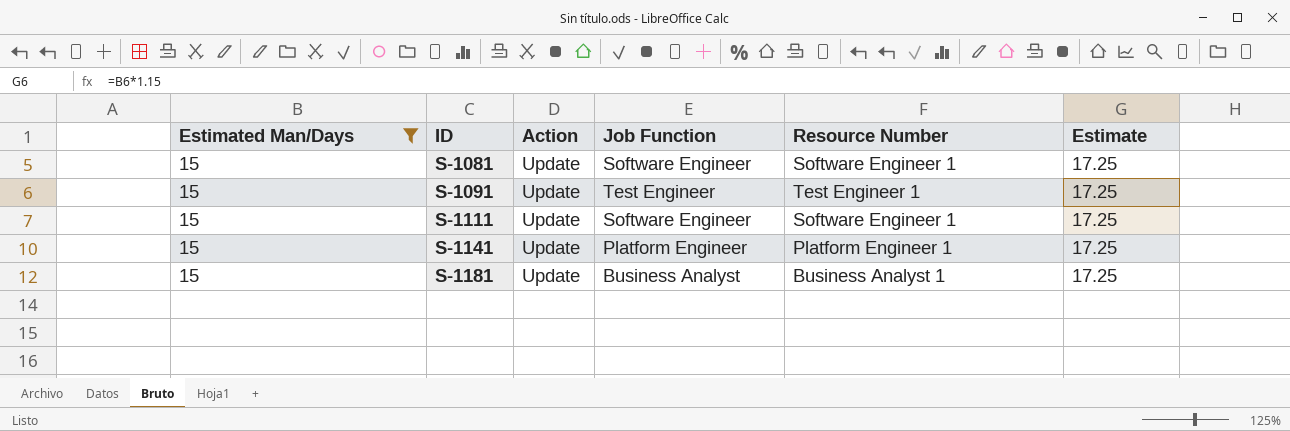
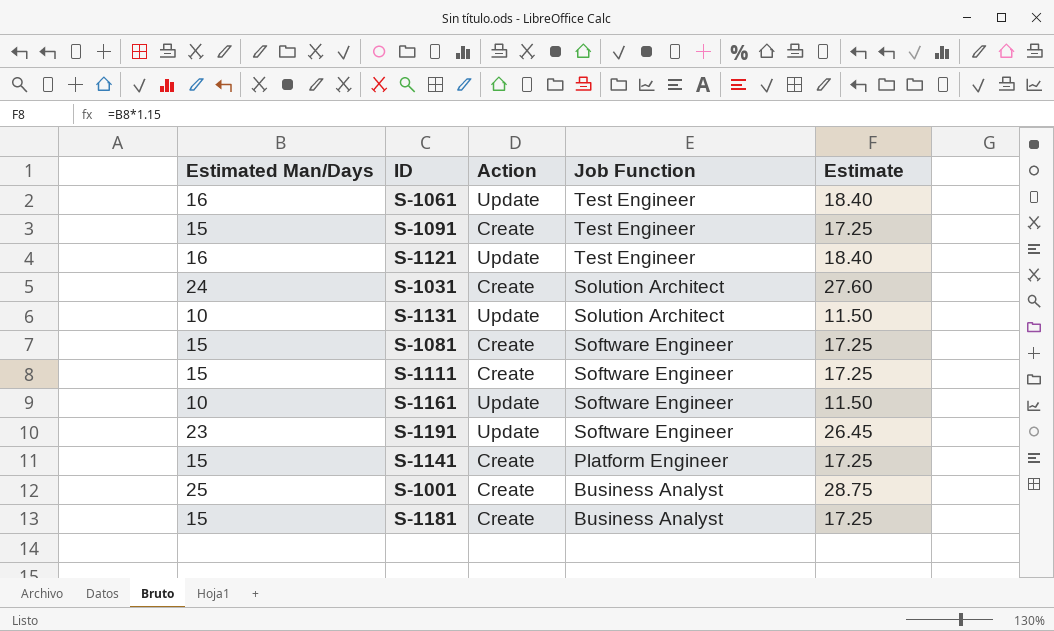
filter: Estimated Man/Days = 15 -> none
row order: ID ascending -> Job Function descending
column Resource Number | position: 5 -> none
S-1091 | Action: Update -> Create
S-1081 | Action: Update -> Create
S-1111 | Action: Update -> Create
S-1141 | Action: Update -> Create
S-1181 | Action: Update -> Create

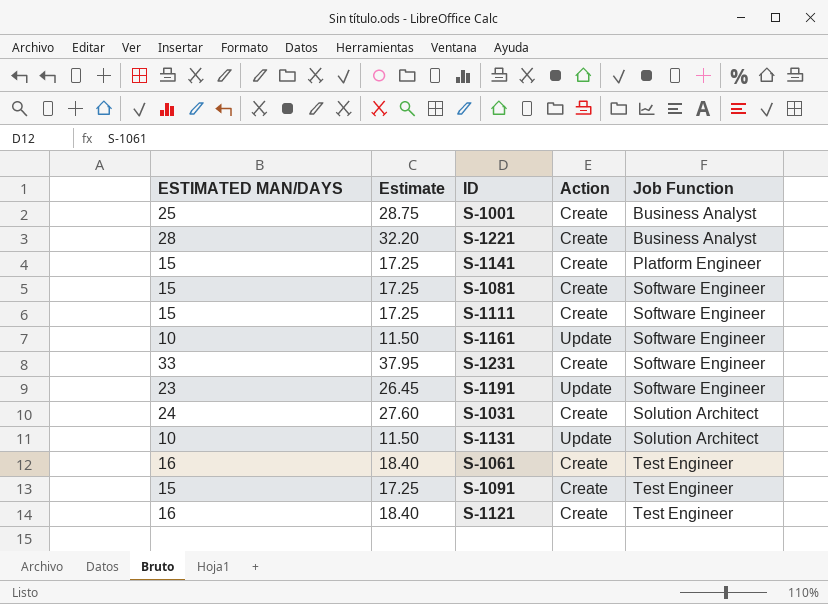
row order: Job Function descending -> Job Function ascending
column name: Estimated Man/Days -> ESTIMATED MAN/DAYS
column Estimate | position: 5 -> 2
row S-1181: 15 | Create | Business Analyst | 17.25 -> none
row S-1221: none -> 28 | 32.20 | Create | Business Analyst
row S-1231: none -> 33 | 37.95 | Create | Software Engineer
S-1061 | Action: Update -> Create
S-1121 | Action: Update -> Create

